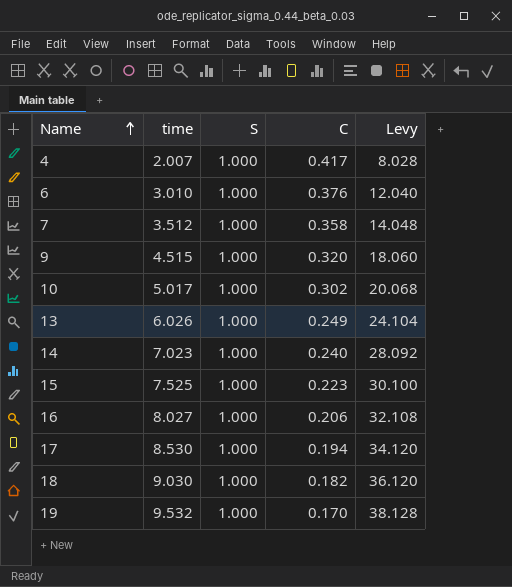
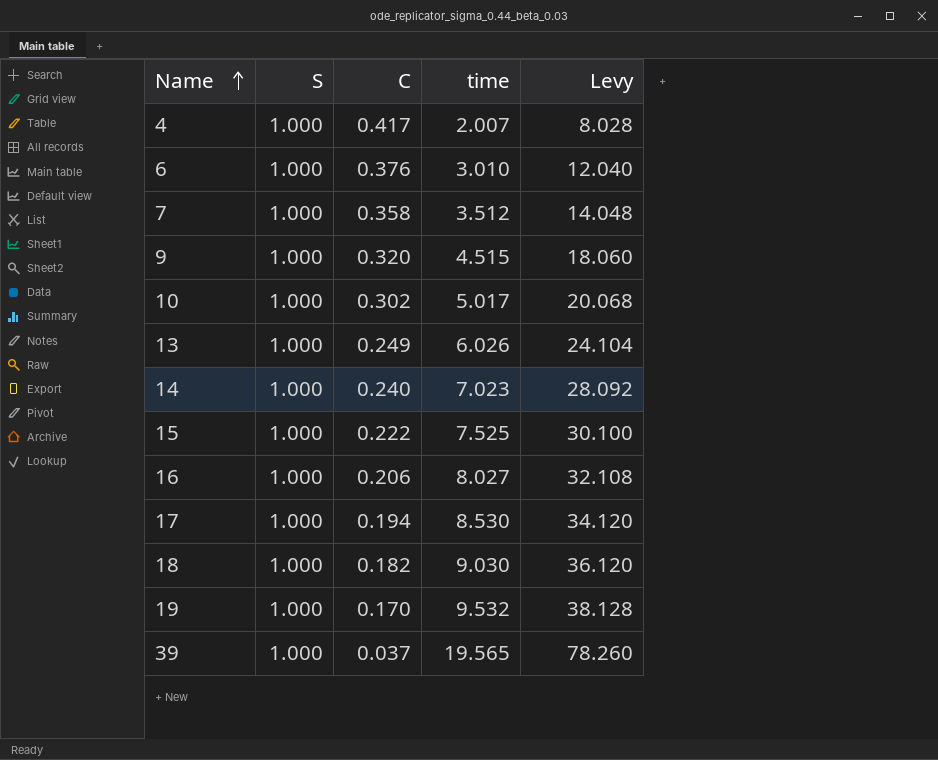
column time | position: 2 -> 4
15 | C: 0.223 -> 0.222
row 39: none -> 1.000 | 0.037 | 19.565 | 78.260

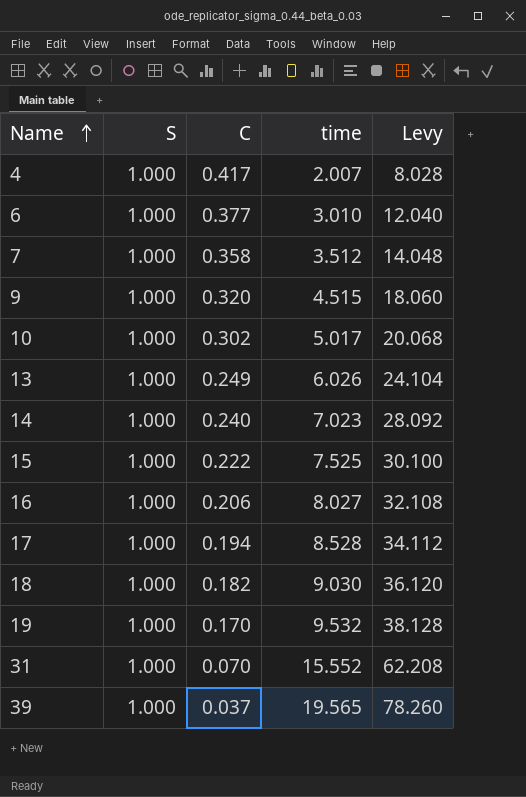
6 | C: 0.376 -> 0.377
17 | time: 8.530 -> 8.528
17 | Levy: 34.120 -> 34.112
row 31: none -> 1.000 | 0.070 | 15.552 | 62.208

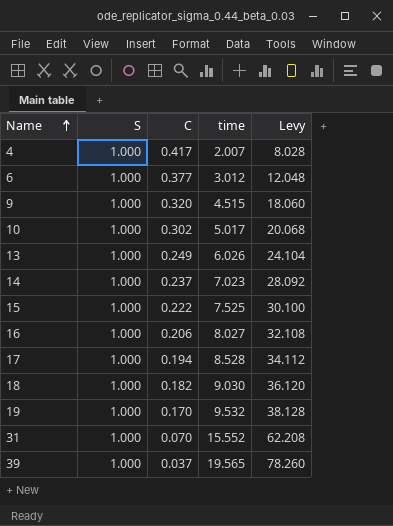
row 7: 1.000 | 0.358 | 3.512 | 14.048 -> none
6 | time: 3.010 -> 3.012
6 | Levy: 12.040 -> 12.048
14 | C: 0.240 -> 0.237

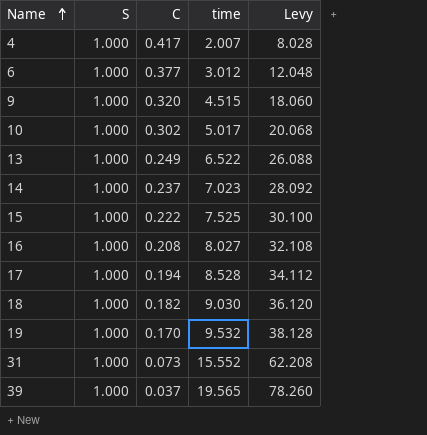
13 | time: 6.026 -> 6.522
13 | Levy: 24.104 -> 26.088
16 | C: 0.206 -> 0.208
31 | C: 0.070 -> 0.073

